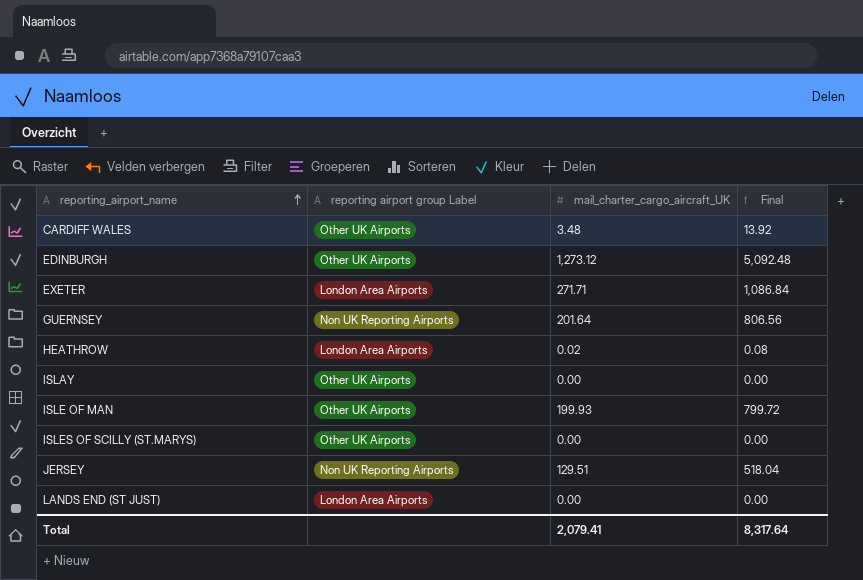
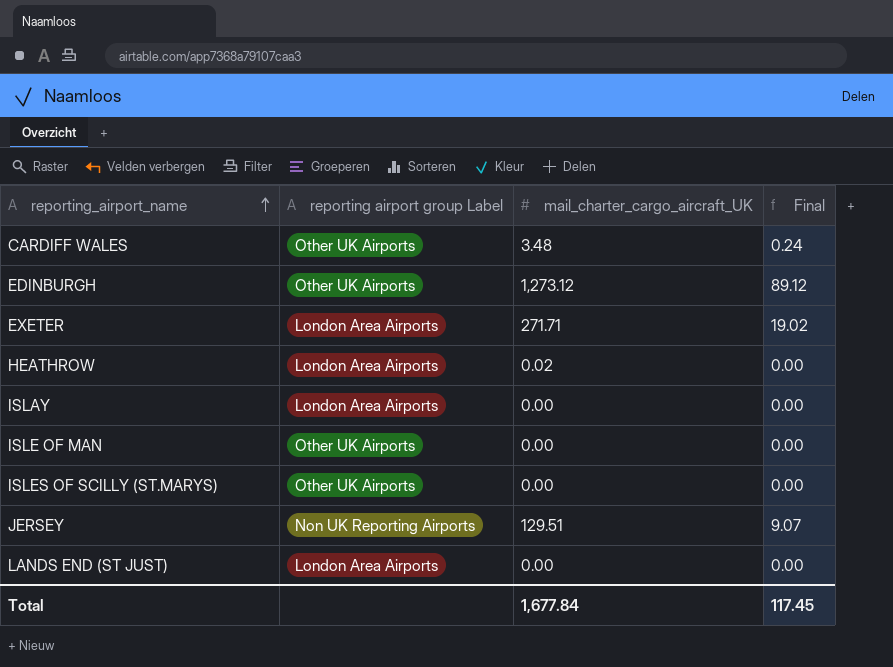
column Final | formula: [mail_charter_cargo_aircraft_UK] * 4 -> [mail_charter_cargo_aircraft_UK] * 0.07
row GUERNSEY: Non UK Reporting Airports | 201.64 | 806.56 -> none
ISLAY | reporting airport group Label: Other UK Airports -> London Area Airports
ISLE OF MAN | mail_charter_cargo_aircraft_UK: 199.93 -> 0.00
Total | mail_charter_cargo_aircraft_UK: 2,079.41 -> 1,677.84
Total | Final: 8,317.64 -> 117.45

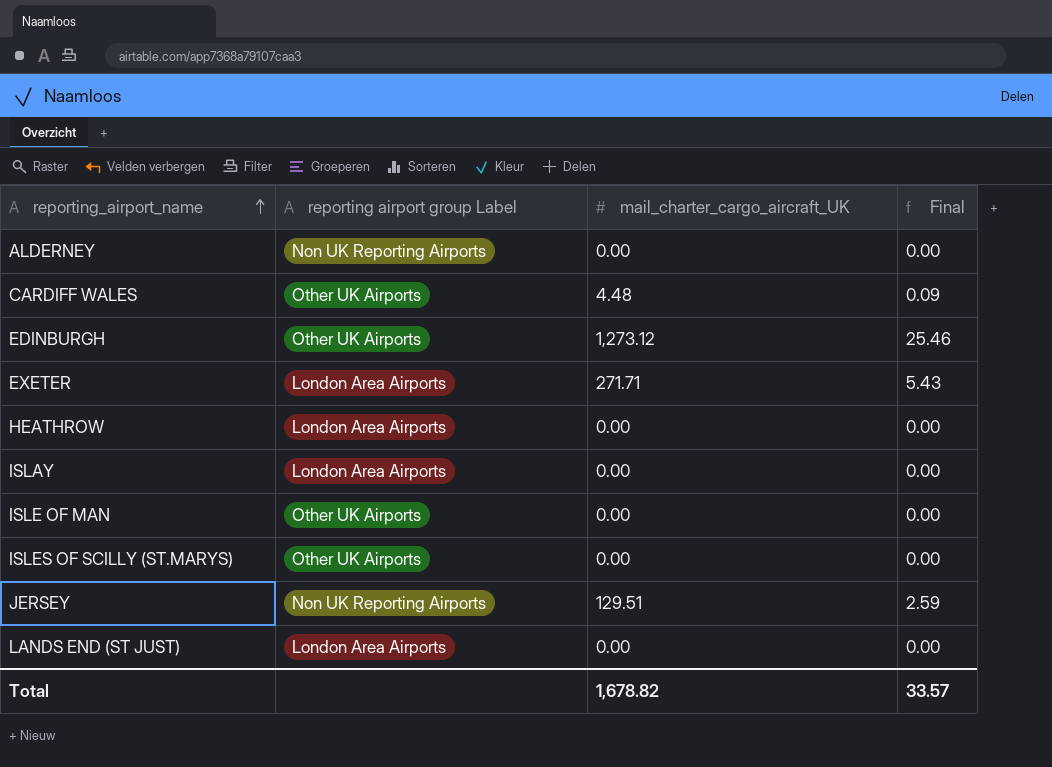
column Final | formula: [mail_charter_cargo_aircraft_UK] * 0.07 -> [mail_charter_cargo_aircraft_UK] * 0.02
row ALDERNEY: none -> Non UK Reporting Airports | 0.00 | 0.00
CARDIFF WALES | mail_charter_cargo_aircraft_UK: 3.48 -> 4.48
HEATHROW | mail_charter_cargo_aircraft_UK: 0.02 -> 0.00
Total | mail_charter_cargo_aircraft_UK: 1,677.84 -> 1,678.82
Total | Final: 117.45 -> 33.57

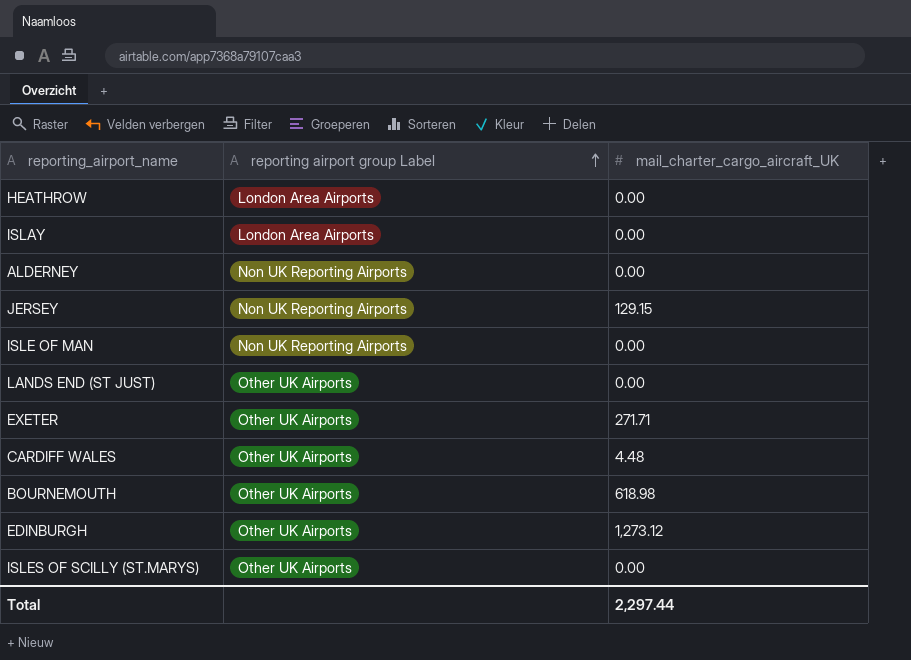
row order: reporting_airport_name ascending -> reporting airport group Label ascending
column Final | formula: [mail_charter_cargo_aircraft_UK] * 0.02 -> none
JERSEY | mail_charter_cargo_aircraft_UK: 129.51 -> 129.15
ISLE OF MAN | reporting airport group Label: Other UK Airports -> Non UK Reporting Airports
LANDS END (ST JUST) | reporting airport group Label: London Area Airports -> Other UK Airports
EXETER | reporting airport group Label: London Area Airports -> Other UK Airports
row BOURNEMOUTH: none -> Other UK Airports | 618.98
Total | mail_charter_cargo_aircraft_UK: 1,678.82 -> 2,297.44

